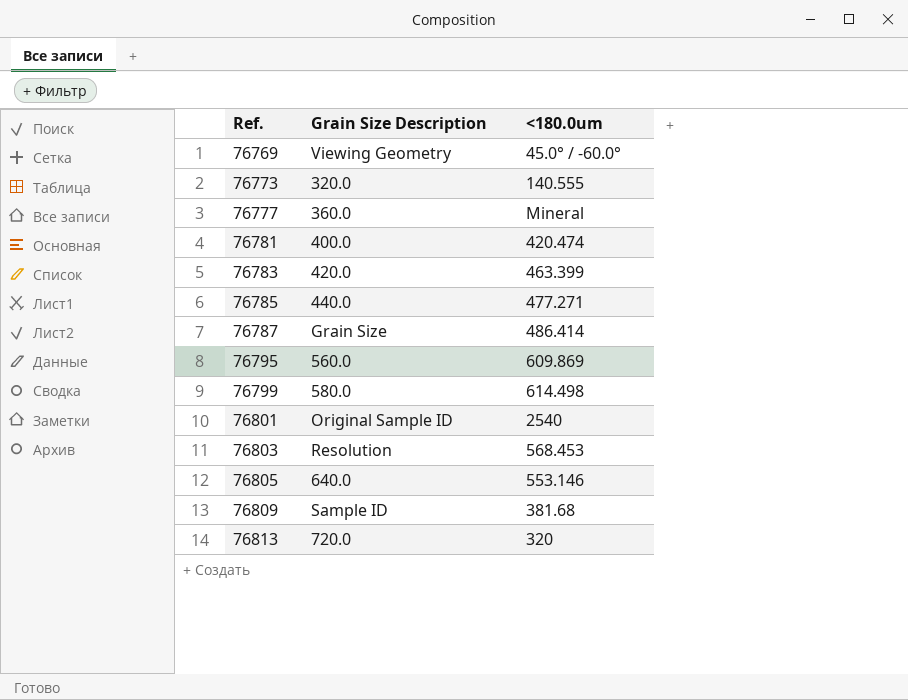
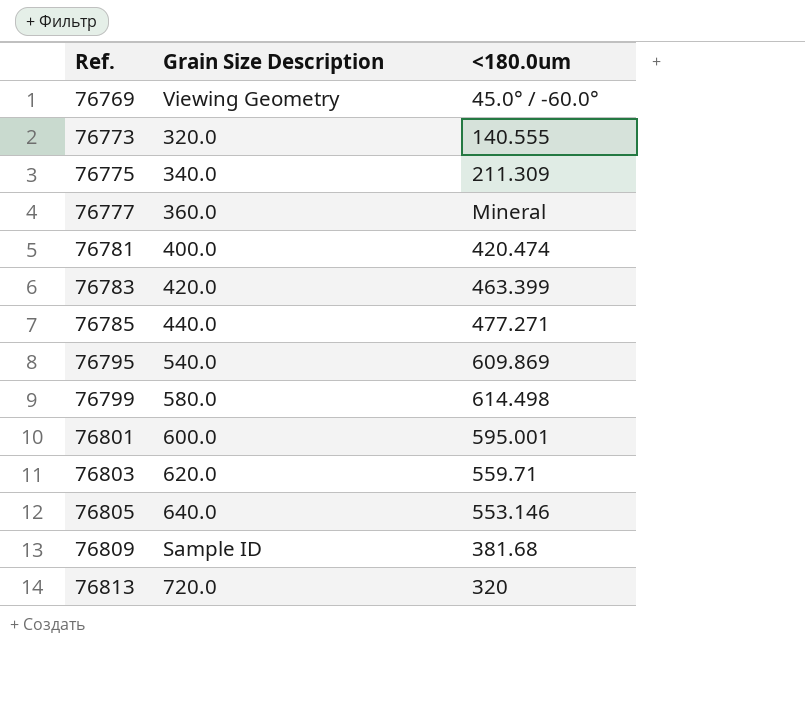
row 76787: Grain Size | 486.414 -> none
row 76775: none -> 340.0 | 211.309
76795 | Grain Size Description: 560.0 -> 540.0
76801 | Grain Size Description: Original Sample ID -> 600.0
76801 | <180.0um: 2540 -> 595.001
76803 | Grain Size Description: Resolution -> 620.0
76803 | <180.0um: 568.453 -> 559.71

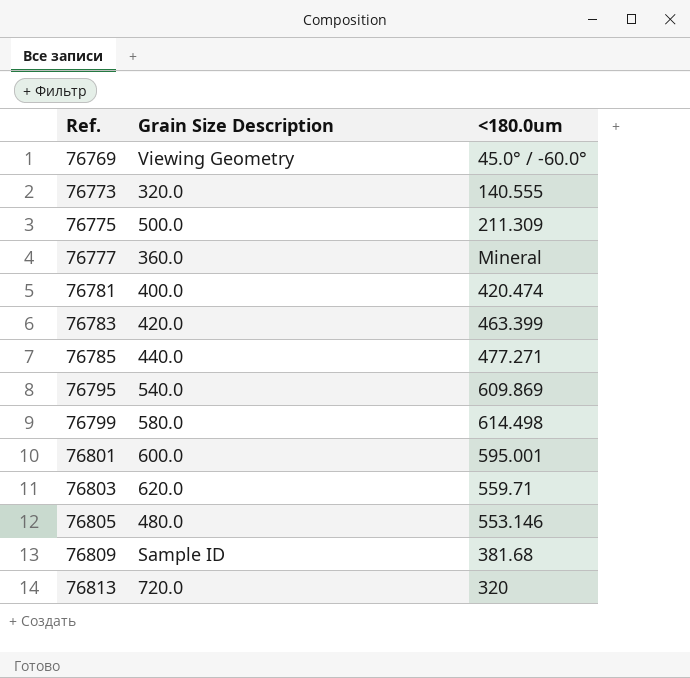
76775 | Grain Size Description: 340.0 -> 500.0
76805 | Grain Size Description: 640.0 -> 480.0

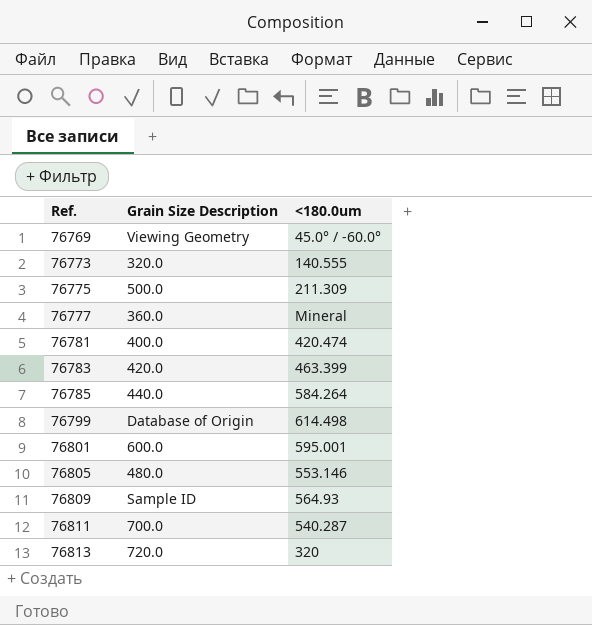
row 76795: 540.0 | 609.869 -> none
row 76803: 620.0 | 559.71 -> none
76785 | <180.0um: 477.271 -> 584.264
76799 | Grain Size Description: 580.0 -> Database of Origin
76809 | <180.0um: 381.68 -> 564.93
row 76811: none -> 700.0 | 540.287

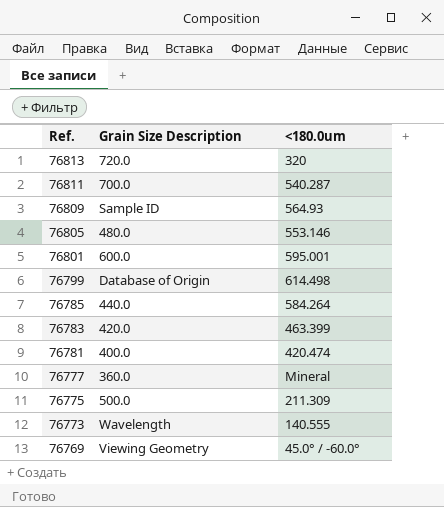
row order: Ref. ascending -> Ref. descending
76773 | Grain Size Description: 320.0 -> Wavelength

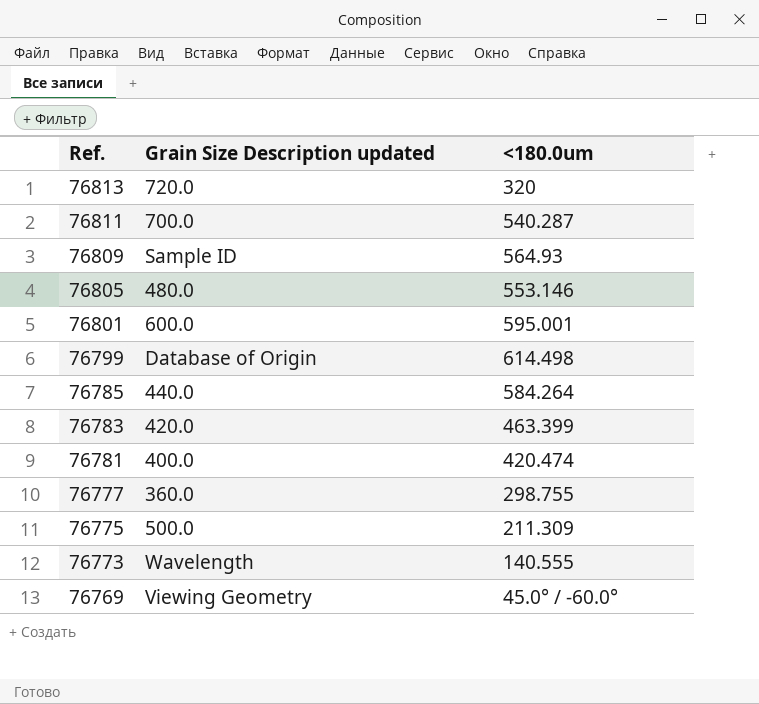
column name: Grain Size Description -> Grain Size Description updated
76777 | <180.0um: Mineral -> 298.755

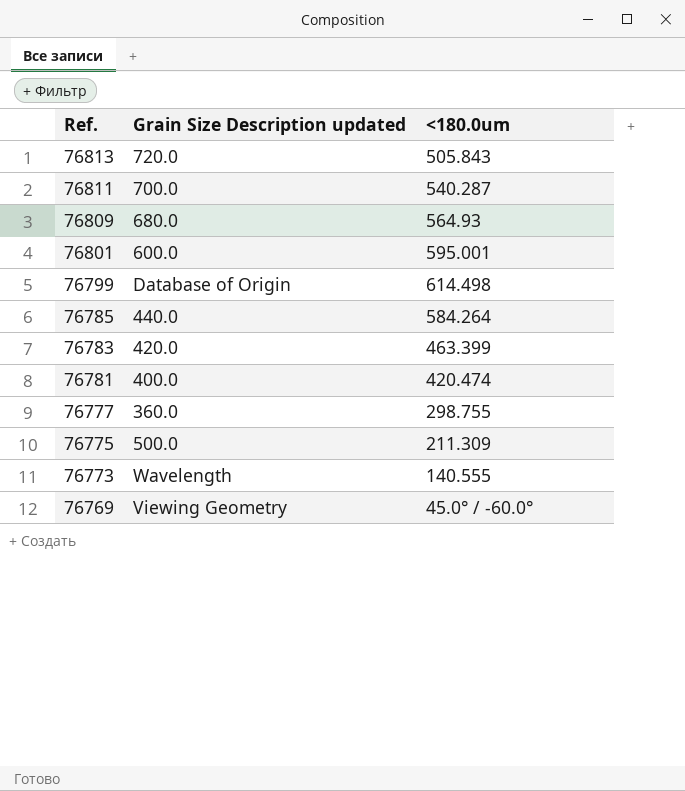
row 76805: 480.0 | 553.146 -> none
76813 | <180.0um: 320 -> 505.843
76809 | Grain Size Description updated: Sample ID -> 680.0

